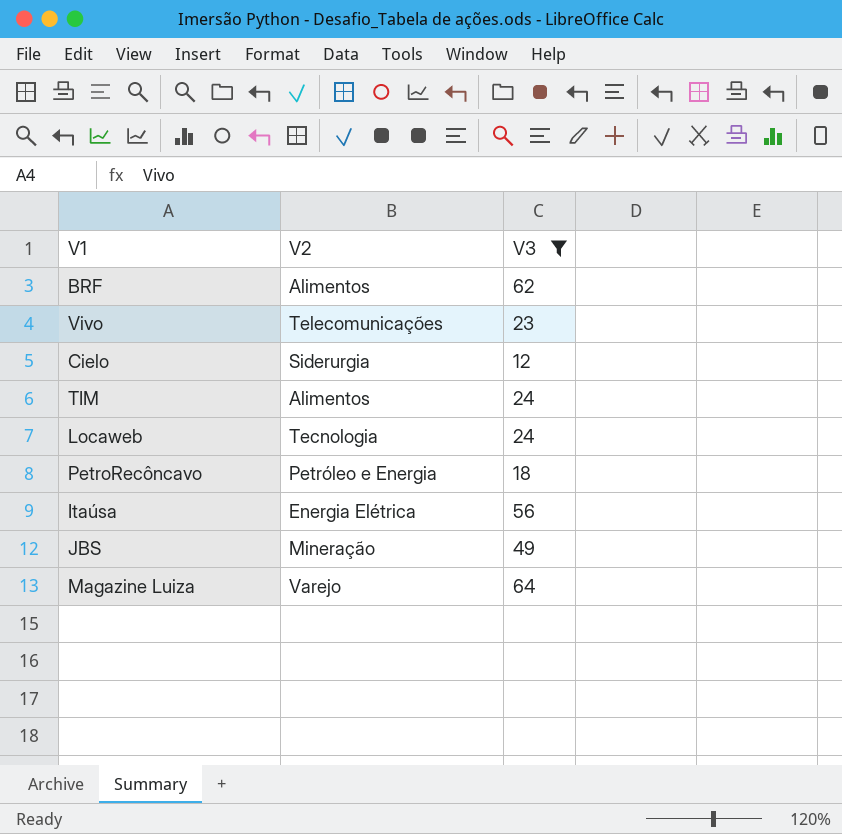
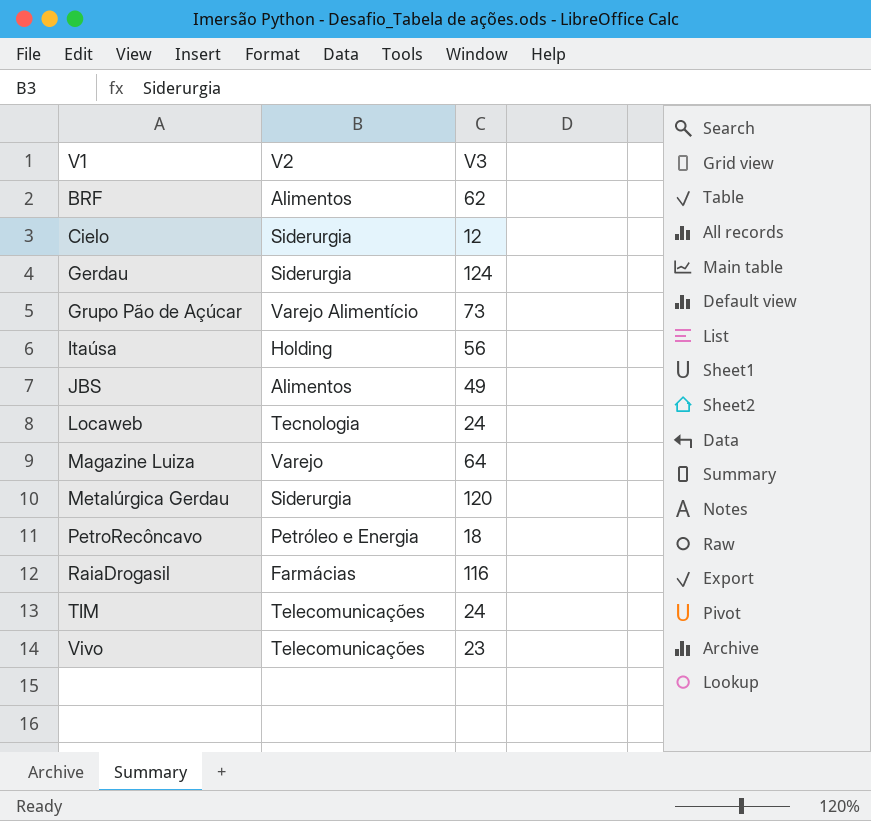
filter: V3 <= 64 -> none
row order: none -> V1 ascending
Itaúsa | V2: Energia Elétrica -> Holding
JBS | V2: Mineração -> Alimentos
TIM | V2: Alimentos -> Telecomunicações

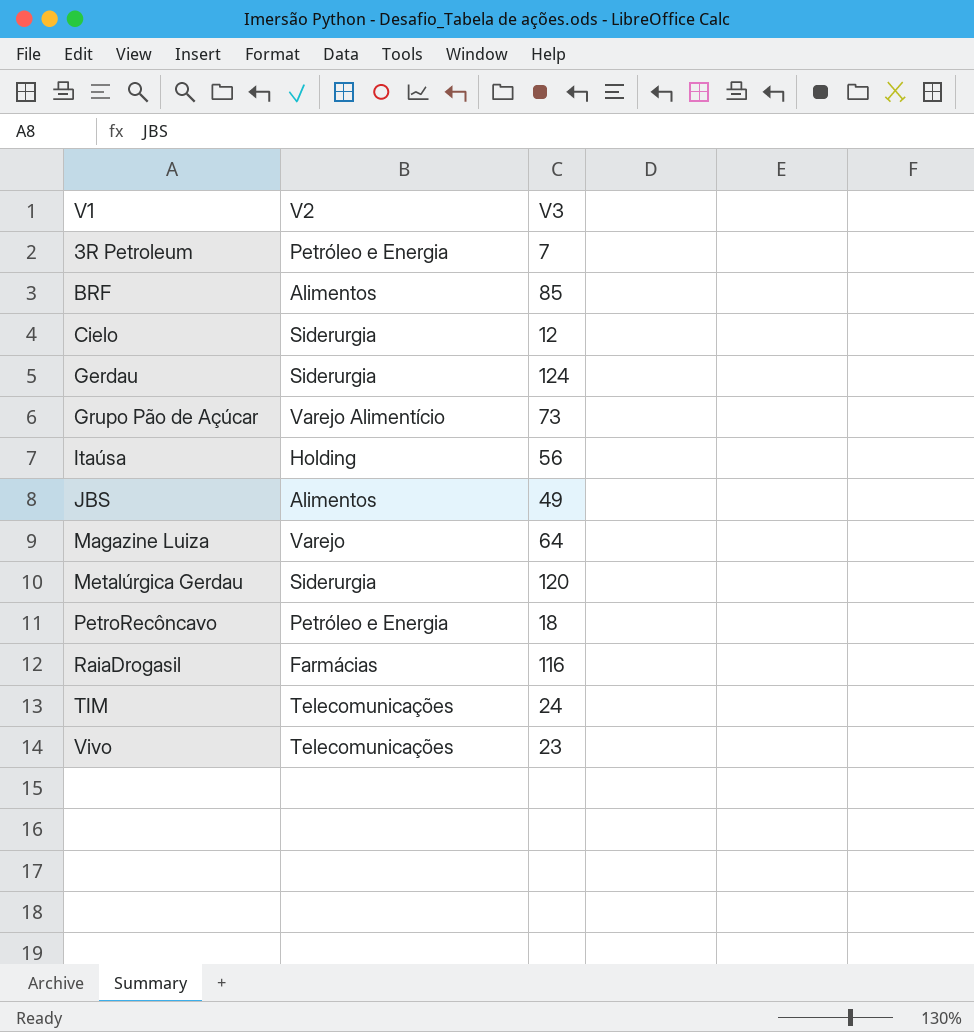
row Locaweb: Tecnologia | 24 -> none
row 3R Petroleum: none -> Petróleo e Energia | 7
BRF | V3: 62 -> 85

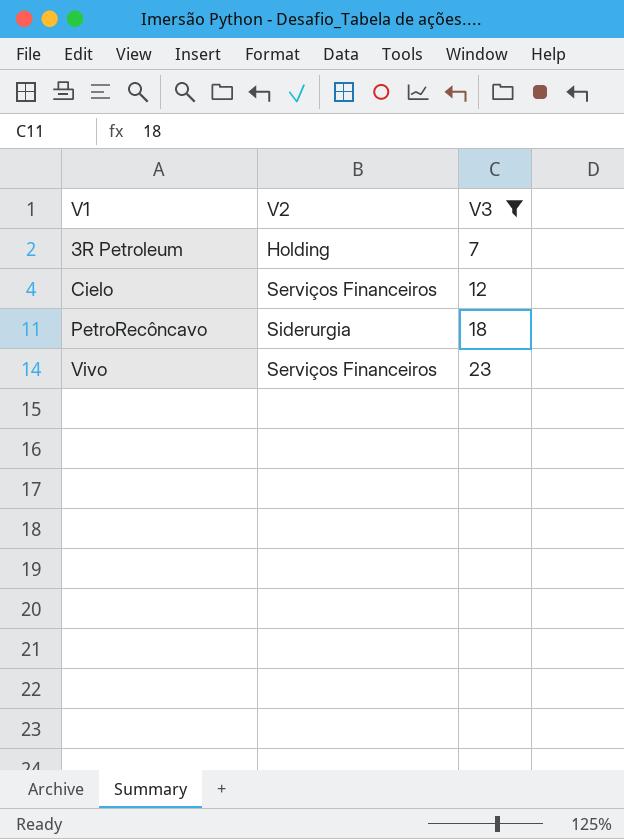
filter: none -> V3 <= 23
3R Petroleum | V2: Petróleo e Energia -> Holding
Cielo | V2: Siderurgia -> Serviços Financeiros
PetroRecôncavo | V2: Petróleo e Energia -> Siderurgia
Vivo | V2: Telecomunicações -> Serviços Financeiros

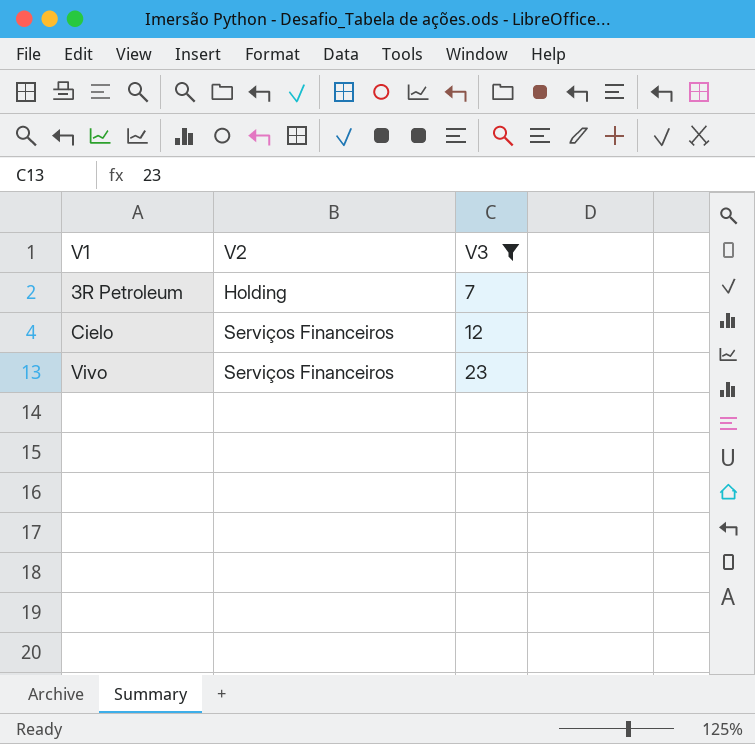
row PetroRecôncavo: Siderurgia | 18 -> none

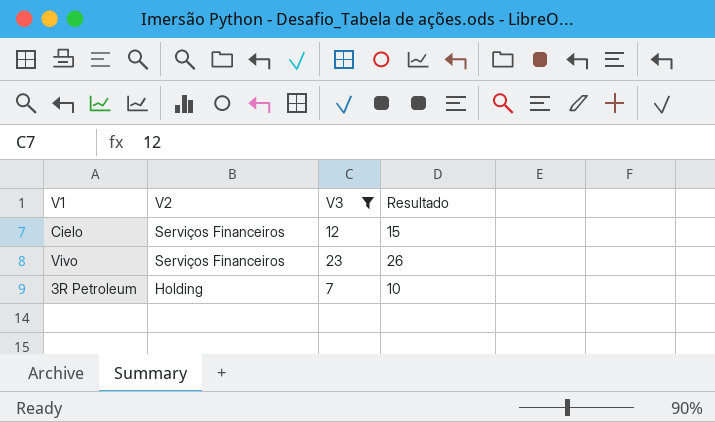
row order: V1 ascending -> V2 descending
column Resultado | formula: none -> [V3] + 3

